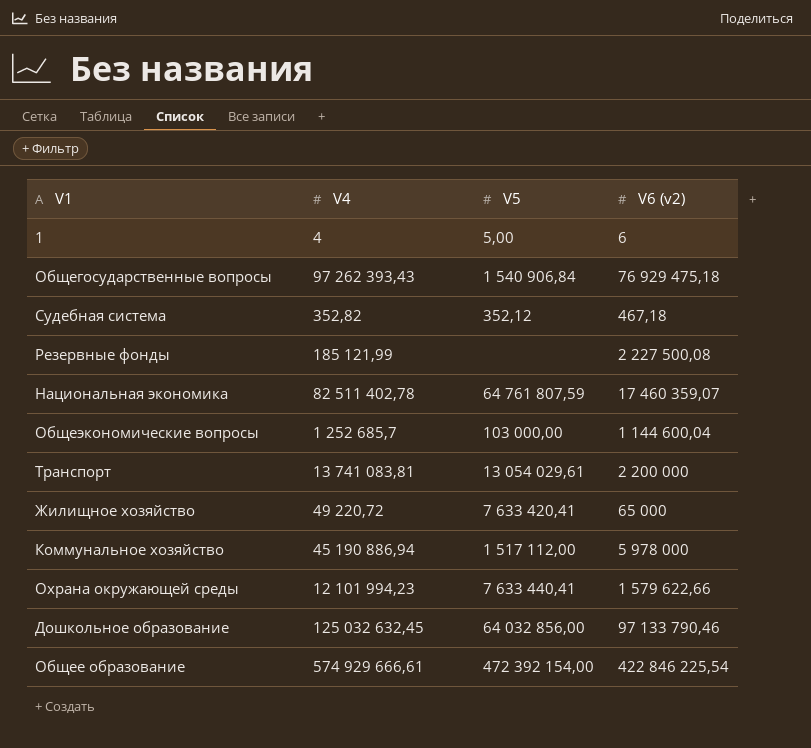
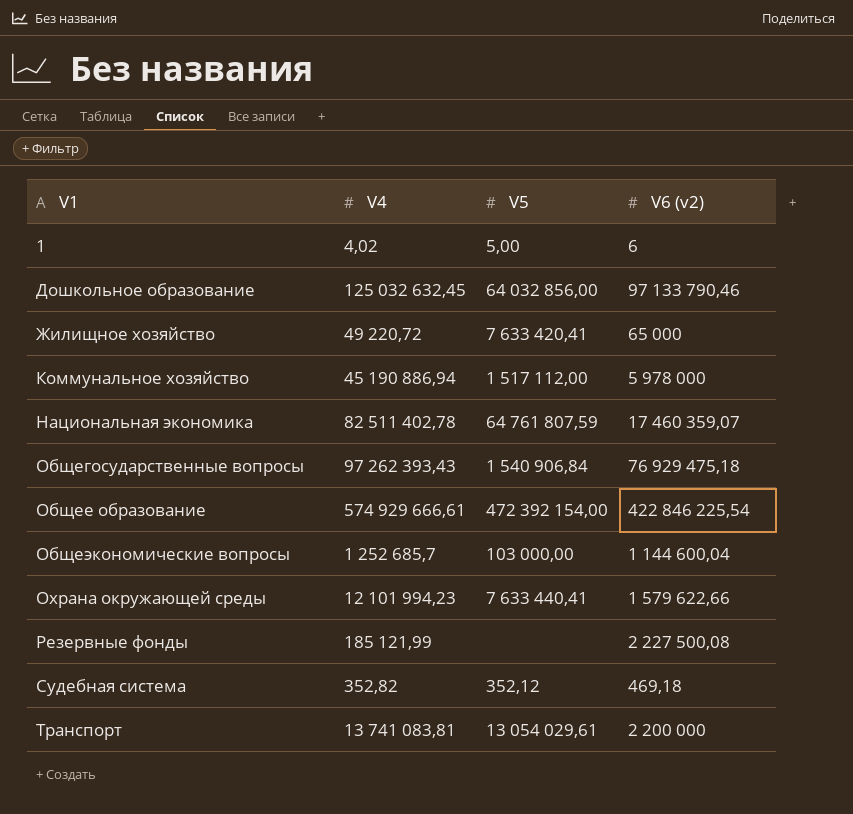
row order: none -> V1 ascending
1 | V4: 4 -> 4,02
Судебная система | V6 (v2): 467,18 -> 469,18

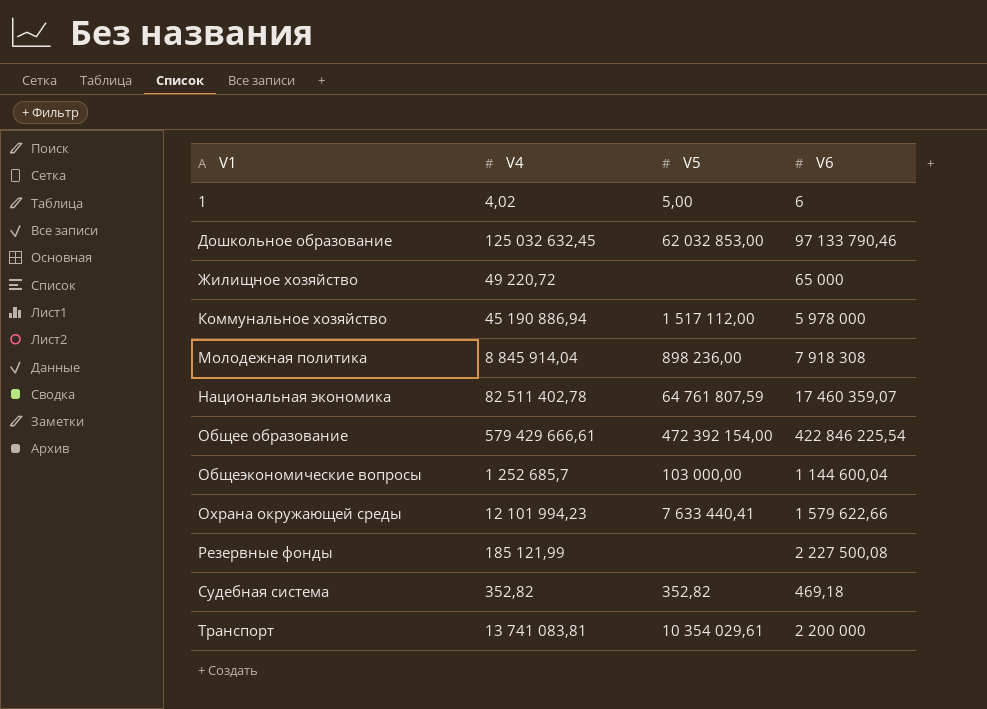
column name: V6 (v2) -> V6
row Общегосударственные вопросы: 97 262 393,43 | 1 540 906,84 | 76 929 475,18 -> none
Дошкольное образование | V5: 64 032 856,00 -> 62 032 853,00
Жилищное хозяйство | V5: 7 633 420,41 -> none
row Молодежная политика: none -> 8 845 914,04 | 898 236,00 | 7 918 308
Общее образование | V4: 574 929 666,61 -> 579 429 666,61
Судебная система | V5: 352,12 -> 352,82
Транспорт | V5: 13 054 029,61 -> 10 354 029,61

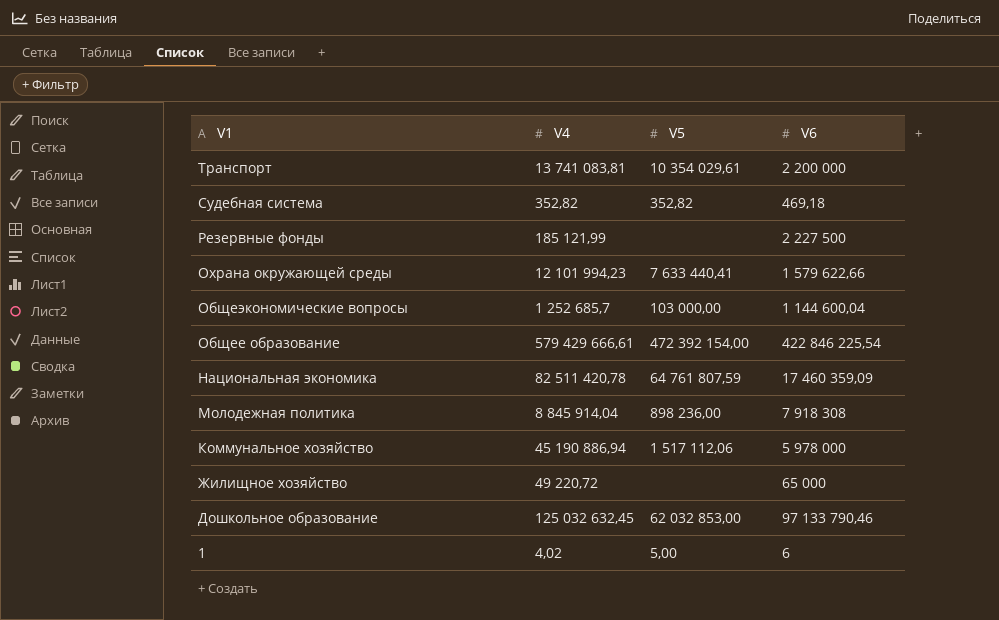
row order: V1 ascending -> V1 descending
Резервные фонды | V6: 2 227 500,08 -> 2 227 500
Национальная экономика | V4: 82 511 402,78 -> 82 511 420,78
Национальная экономика | V6: 17 460 359,07 -> 17 460 359,09
Коммунальное хозяйство | V5: 1 517 112,00 -> 1 517 112,06

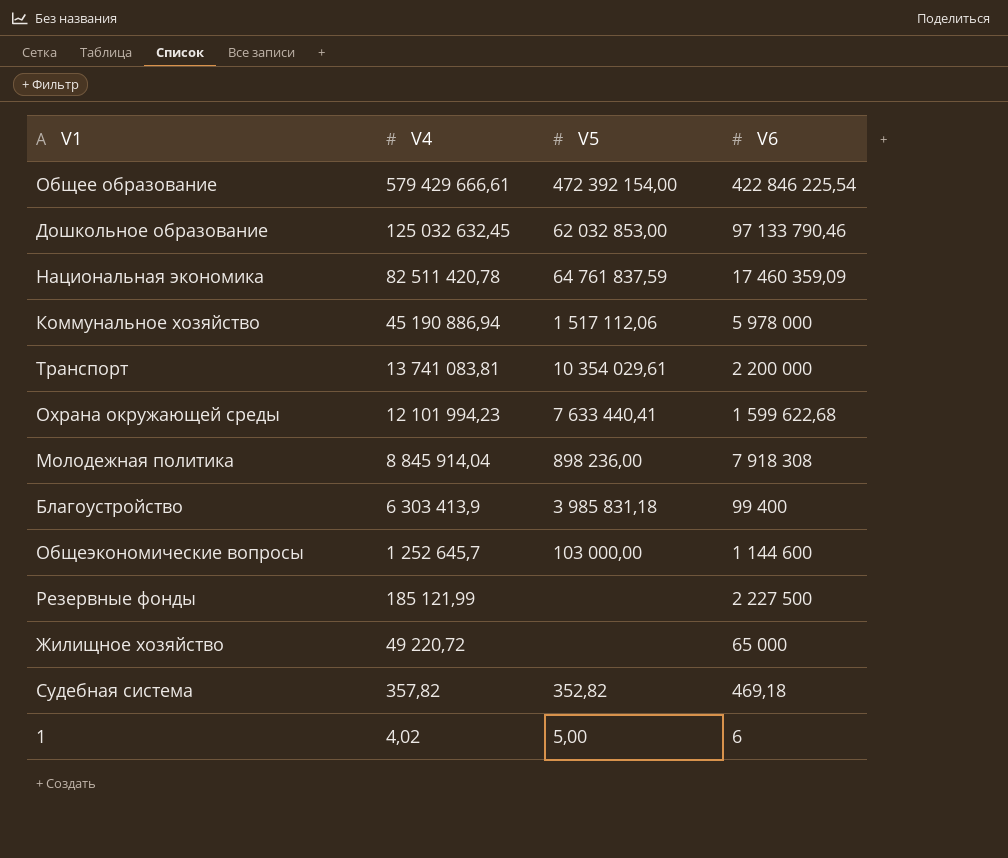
row order: V1 descending -> V4 descending
Национальная экономика | V5: 64 761 807,59 -> 64 761 837,59
Охрана окружающей среды | V6: 1 579 622,66 -> 1 599 622,68
row Благоустройство: none -> 6 303 413,9 | 3 985 831,18 | 99 400
Общеэкономические вопросы | V4: 1 252 685,7 -> 1 252 645,7
Общеэкономические вопросы | V6: 1 144 600,04 -> 1 144 600
Судебная система | V4: 352,82 -> 357,82

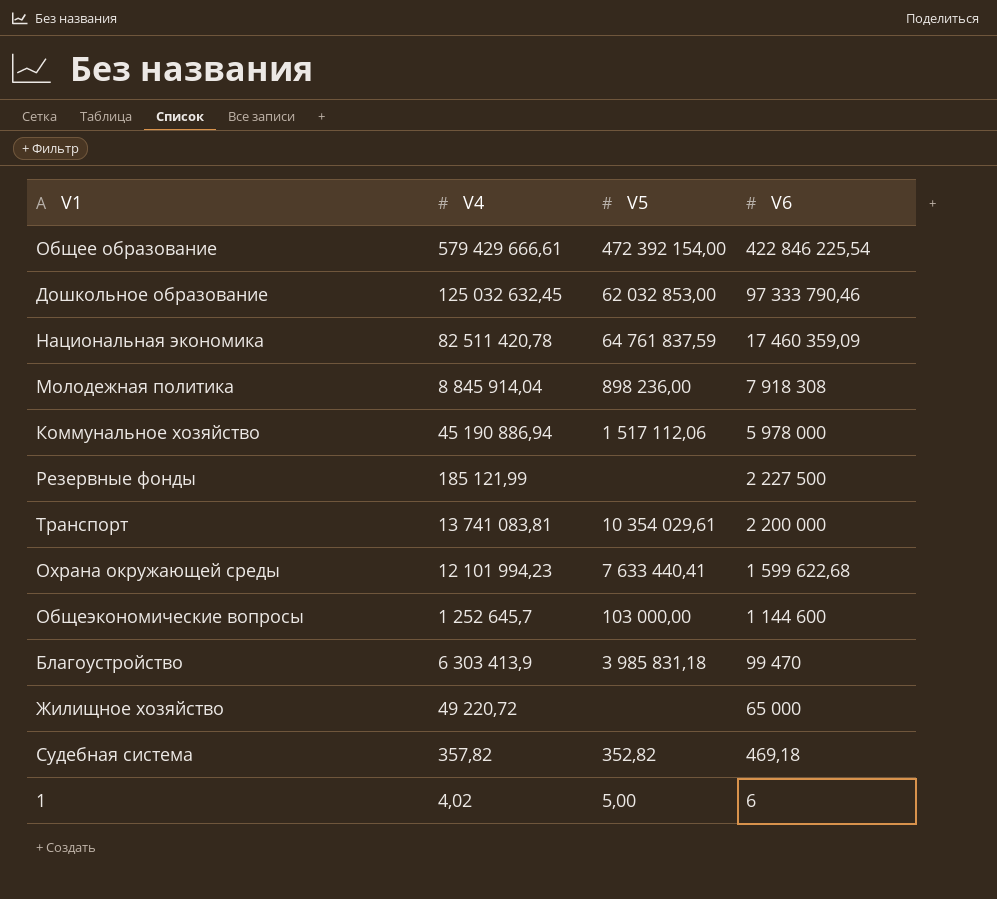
row order: V4 descending -> V6 descending
Дошкольное образование | V6: 97 133 790,46 -> 97 333 790,46
Благоустройство | V6: 99 400 -> 99 470

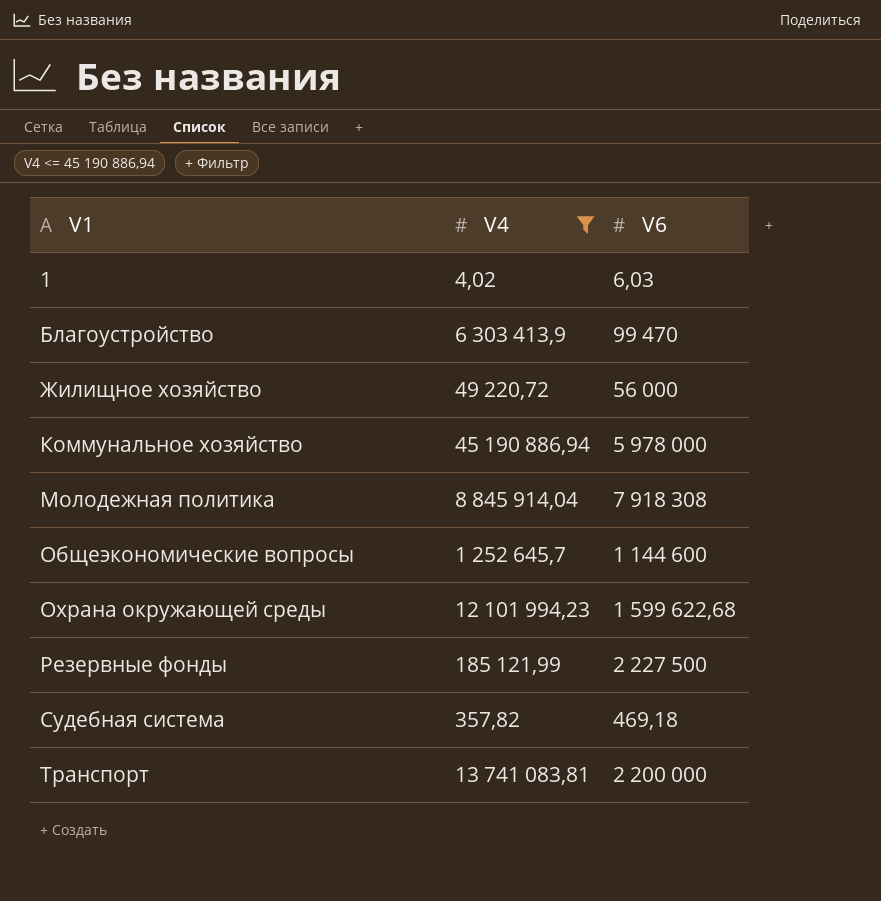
filter: none -> V4 <= 45 190 886,94
row order: V6 descending -> V1 ascending
column V5 | position: 3 -> none
1 | V6: 6 -> 6,03
Жилищное хозяйство | V6: 65 000 -> 56 000

